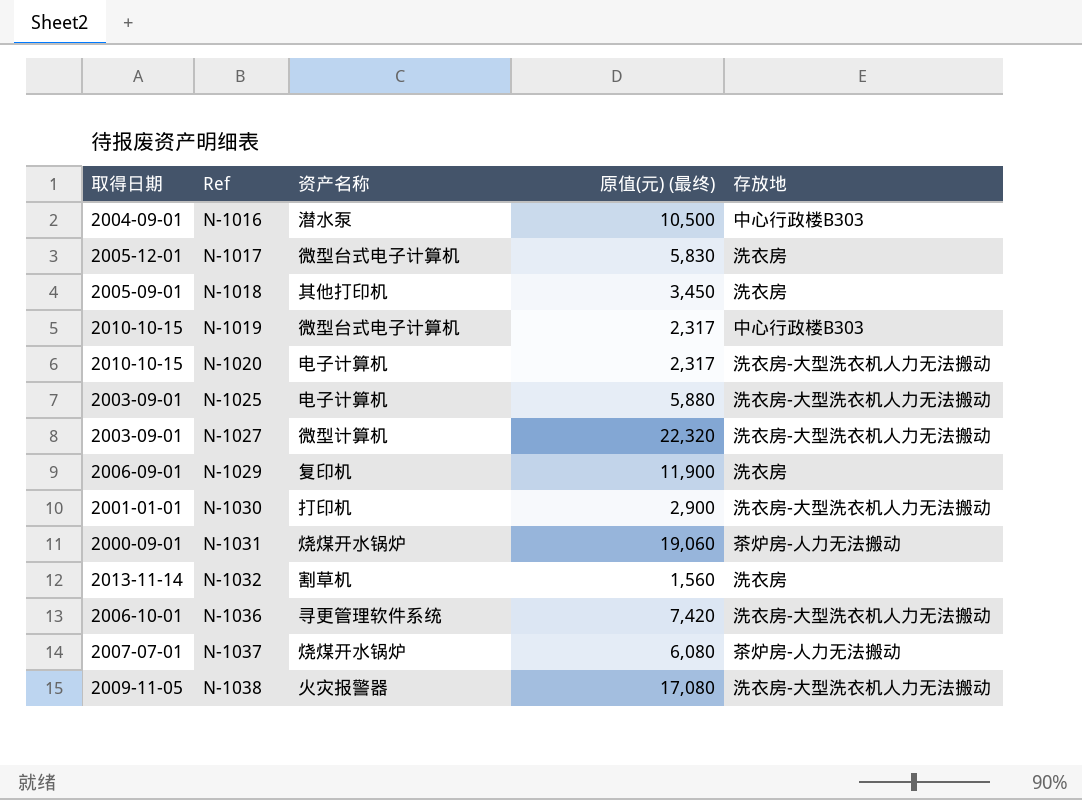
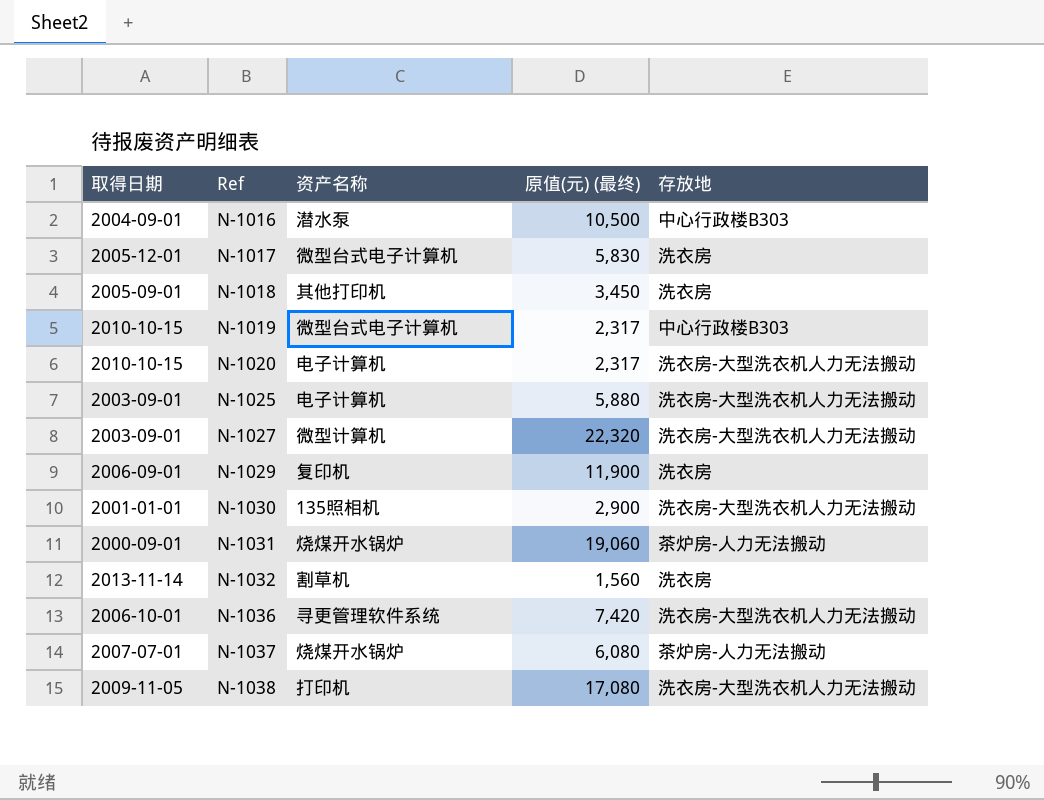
N-1030 | 资产名称: 打印机 -> 135照相机
N-1038 | 资产名称: 火灾报警器 -> 打印机

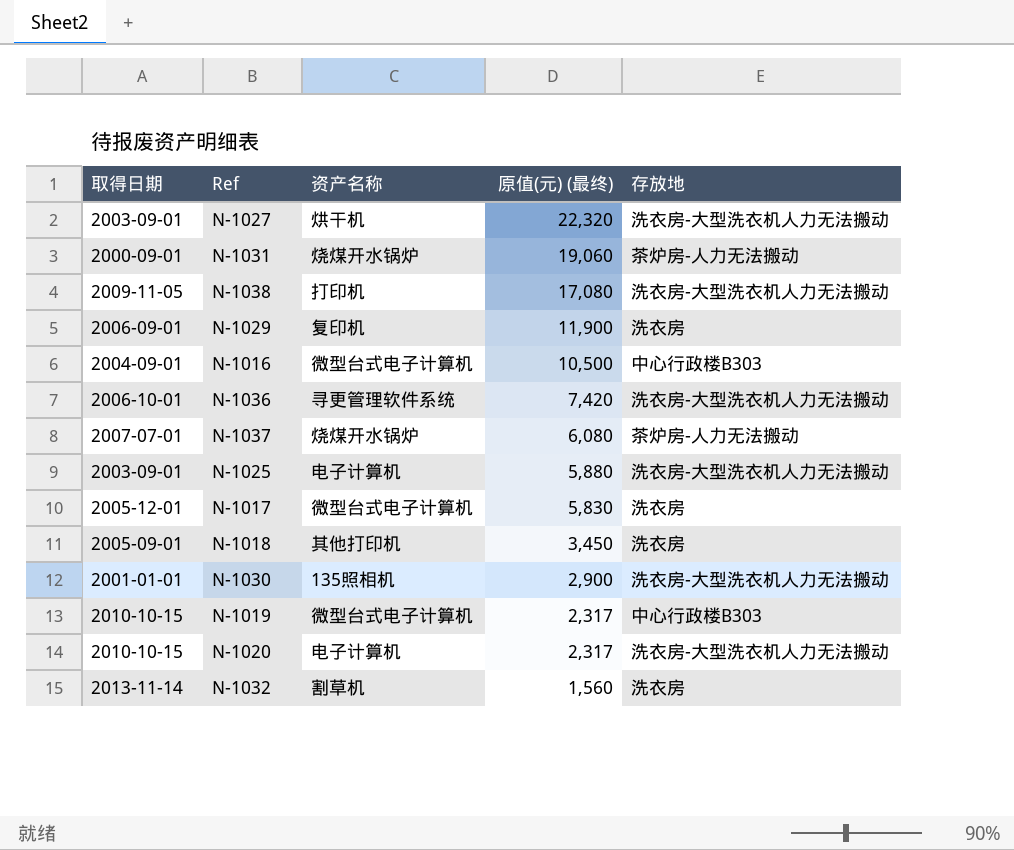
row order: Ref ascending -> 原值(元) (最终) descending
N-1027 | 资产名称: 微型计算机 -> 烘干机
N-1016 | 资产名称: 潜水泵 -> 微型台式电子计算机

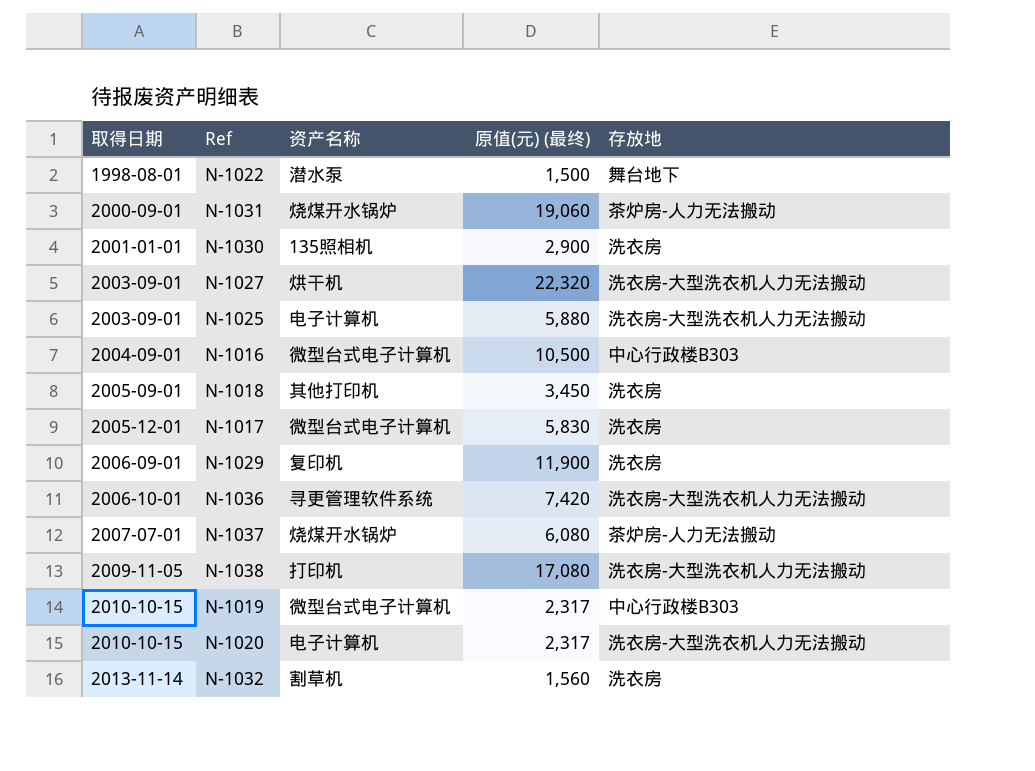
row order: 原值(元) (最终) descending -> 取得日期 ascending
row N-1022: none -> 1998-08-01 | 潜水泵 | 1,500 | 舞台地下
N-1030 | 存放地: 洗衣房-大型洗衣机人力无法搬动 -> 洗衣房

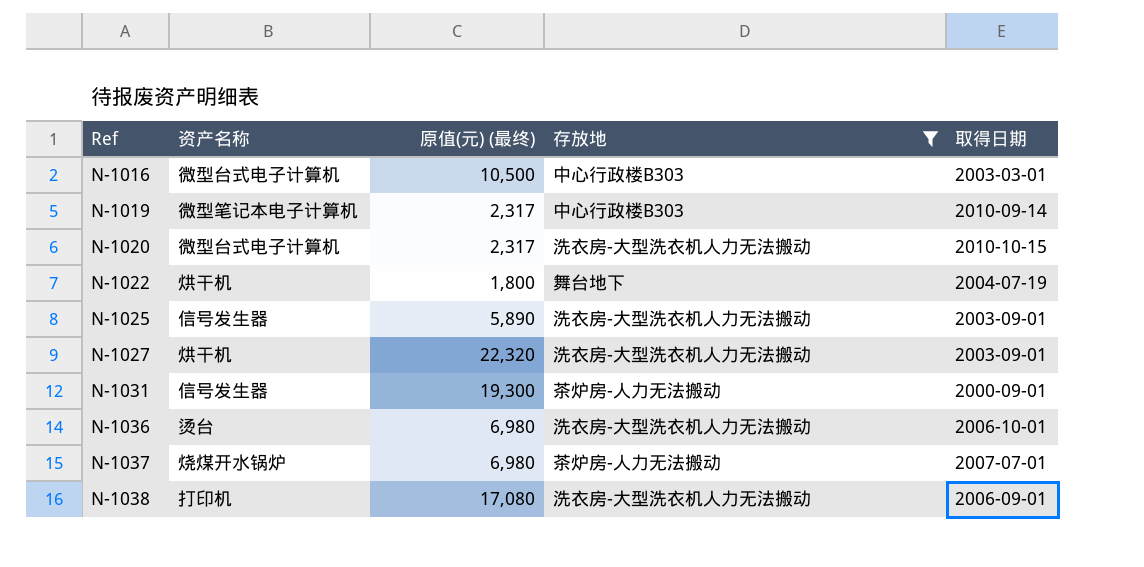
filter: none -> 存放地 != 洗衣房
row order: 取得日期 ascending -> Ref ascending
column 取得日期 | position: 1 -> 5
N-1016 | 取得日期: 2004-09-01 -> 2003-03-01
N-1019 | 资产名称: 微型台式电子计算机 -> 微型笔记本电子计算机
N-1019 | 取得日期: 2010-10-15 -> 2010-09-14
N-1020 | 资产名称: 电子计算机 -> 微型台式电子计算机
N-1022 | 资产名称: 潜水泵 -> 烘干机
N-1022 | 原值(元) (最终): 1,500 -> 1,800
N-1022 | 取得日期: 1998-08-01 -> 2004-07-19
N-1025 | 资产名称: 电子计算机 -> 信号发生器
N-1025 | 原值(元) (最终): 5,880 -> 5,890
N-1031 | 资产名称: 烧煤开水锅炉 -> 信号发生器
N-1031 | 原值(元) (最终): 19,060 -> 19,300
N-1036 | 资产名称: 寻更管理软件系统 -> 烫台
N-1036 | 原值(元) (最终): 7,420 -> 6,980
N-1037 | 原值(元) (最终): 6,080 -> 6,980
N-1038 | 取得日期: 2009-11-05 -> 2006-09-01

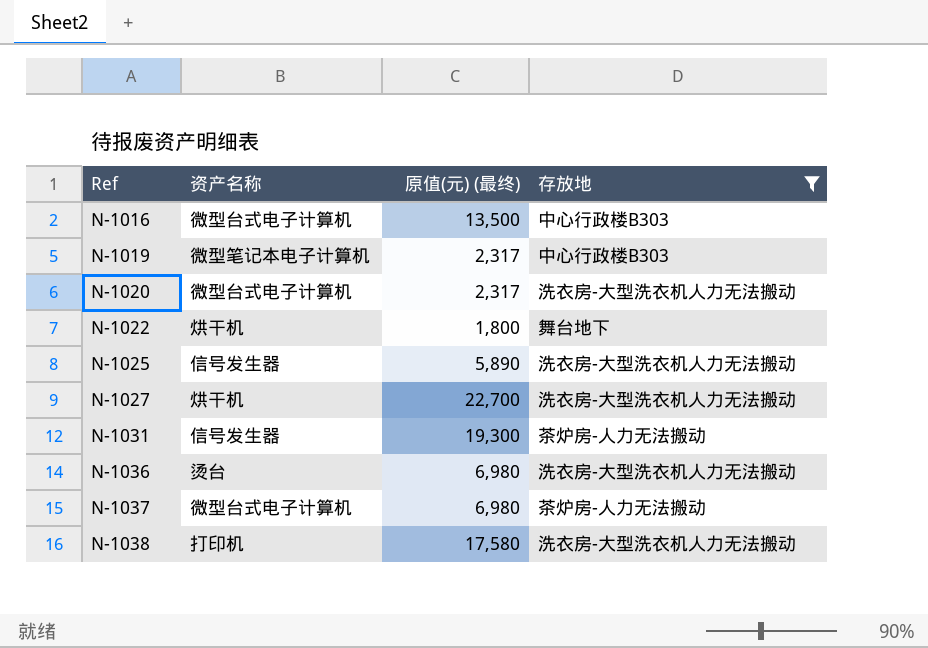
column 取得日期 | position: 5 -> none
N-1016 | 原值(元) (最终): 10,500 -> 13,500
N-1027 | 原值(元) (最终): 22,320 -> 22,700
N-1037 | 资产名称: 烧煤开水锅炉 -> 微型台式电子计算机
N-1038 | 原值(元) (最终): 17,080 -> 17,580

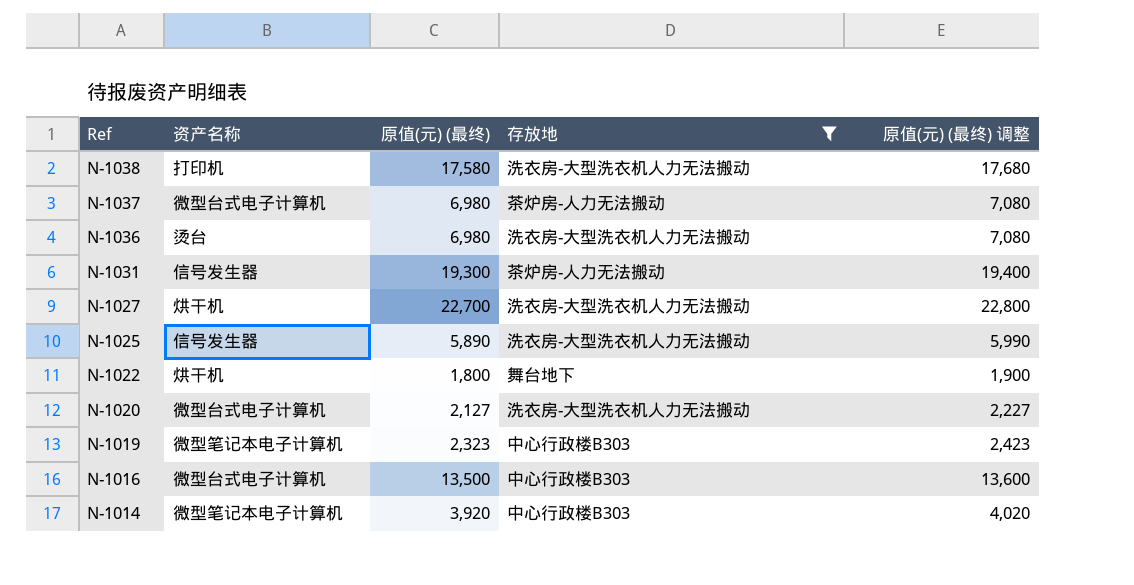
row order: Ref ascending -> Ref descending
column 原值(元) (最终) 调整 | formula: none -> [原值(元) (最终)] + 100
N-1020 | 原值(元) (最终): 2,317 -> 2,127
N-1019 | 原值(元) (最终): 2,317 -> 2,323
row N-1014: none -> 微型笔记本电子计算机 | 3,920 | 中心行政楼B303 | 4,020

